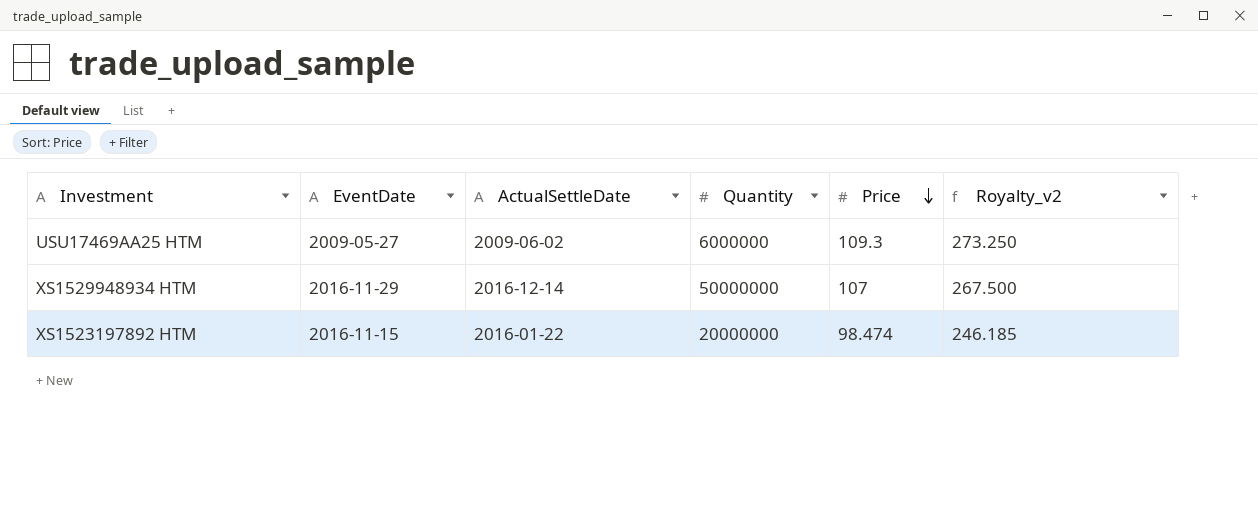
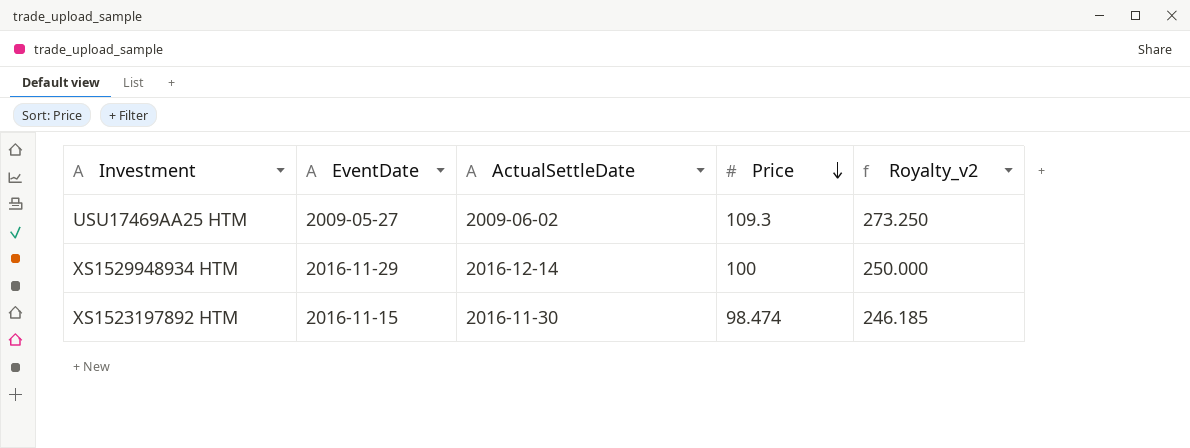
column Quantity | position: 4 -> none
XS1529948934 HTM | Price: 107 -> 100
XS1529948934 HTM | Royalty_v2: 267.500 -> 250.000
XS1523197892 HTM | ActualSettleDate: 2016-01-22 -> 2016-11-30

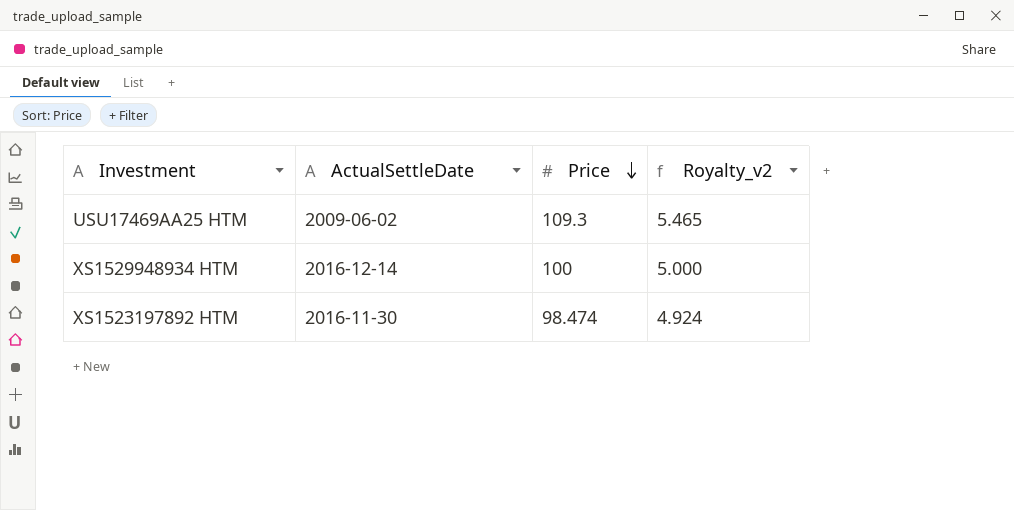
column EventDate | position: 2 -> none
column Royalty_v2 | formula: [Price] * 2.5 -> [Price] * 0.05

